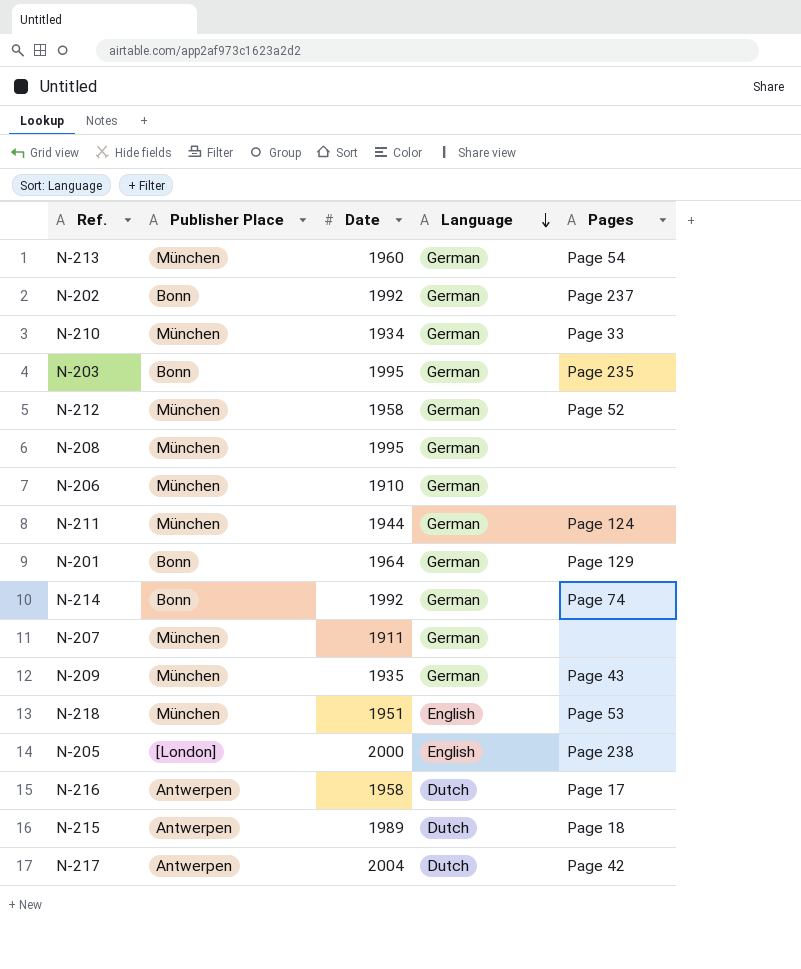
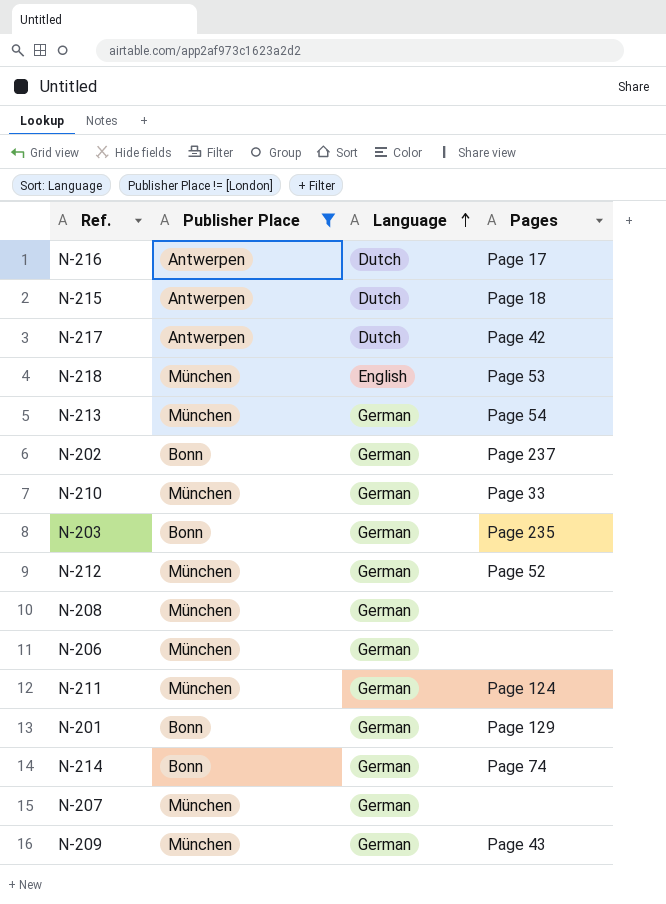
filter: none -> Publisher Place != [London]
row order: Language descending -> Language ascending
column Date | position: 3 -> none

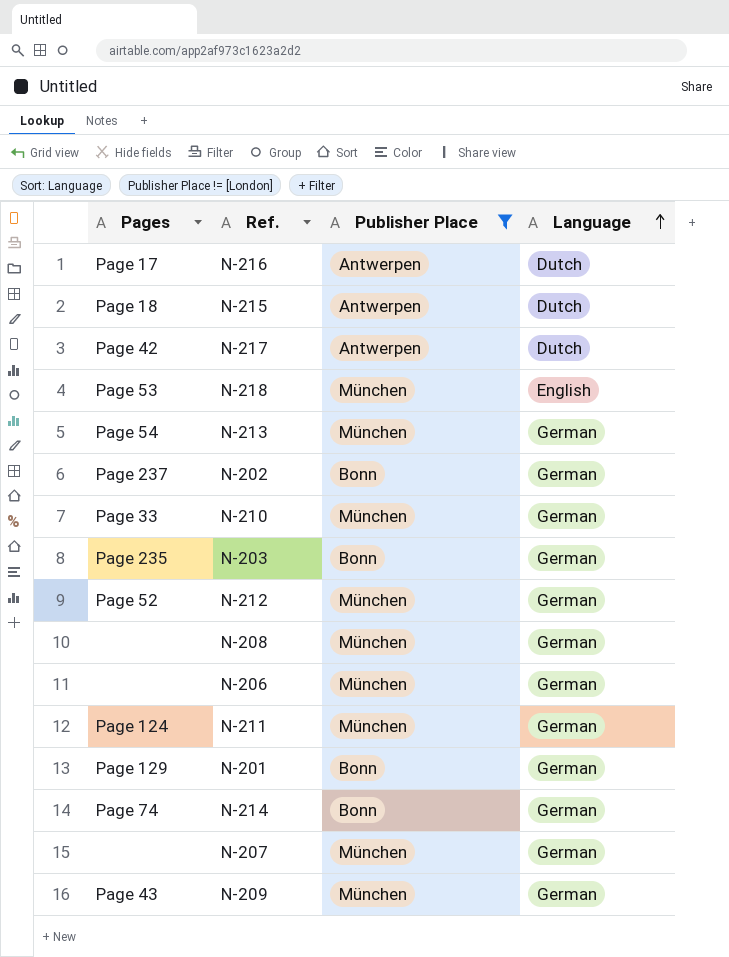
column Pages | position: 4 -> 1

